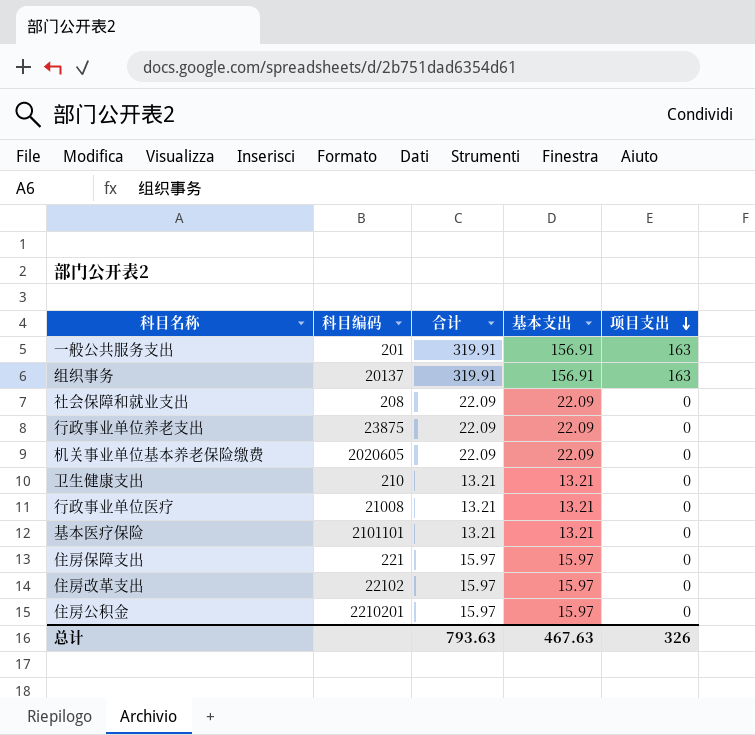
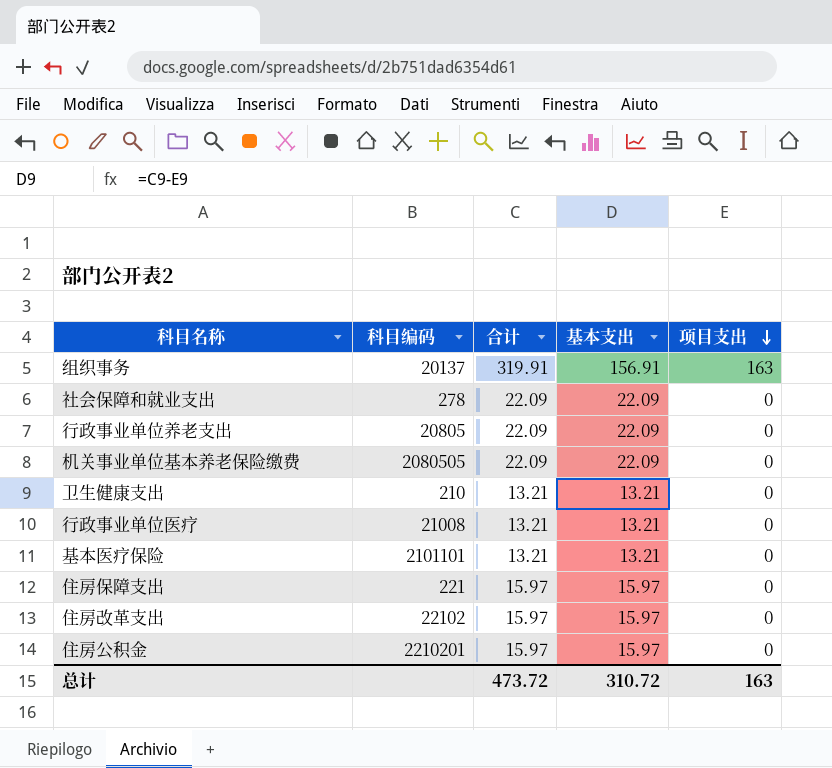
row 一般公共服务支出: 201 | 319.91 | 156.91 | 163 -> none
社会保障和就业支出 | 科目编码: 208 -> 278
行政事业单位养老支出 | 科目编码: 23875 -> 20805
机关事业单位基本养老保险缴费 | 科目编码: 2020605 -> 2080505
总计 | 合计: 793.63 -> 473.72
总计 | 基本支出: 467.63 -> 310.72
总计 | 项目支出: 326 -> 163

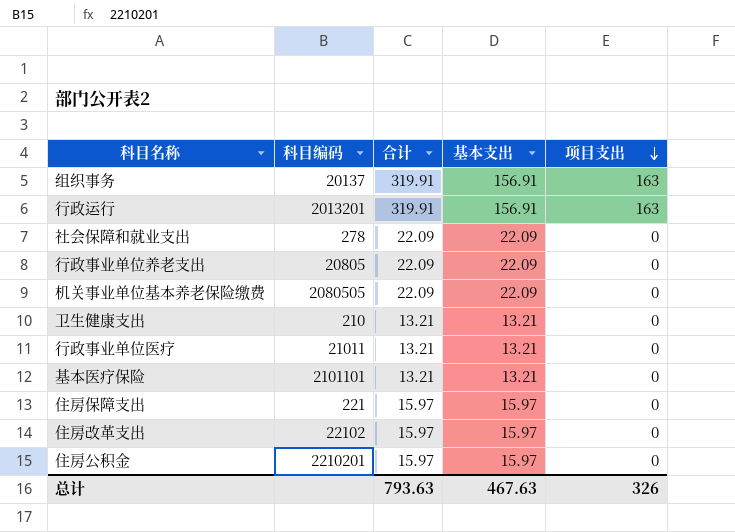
row 行政运行: none -> 2013201 | 319.91 | 156.91 | 163
行政事业单位医疗 | 科目编码: 21008 -> 21011
总计 | 合计: 473.72 -> 793.63
总计 | 基本支出: 310.72 -> 467.63
总计 | 项目支出: 163 -> 326

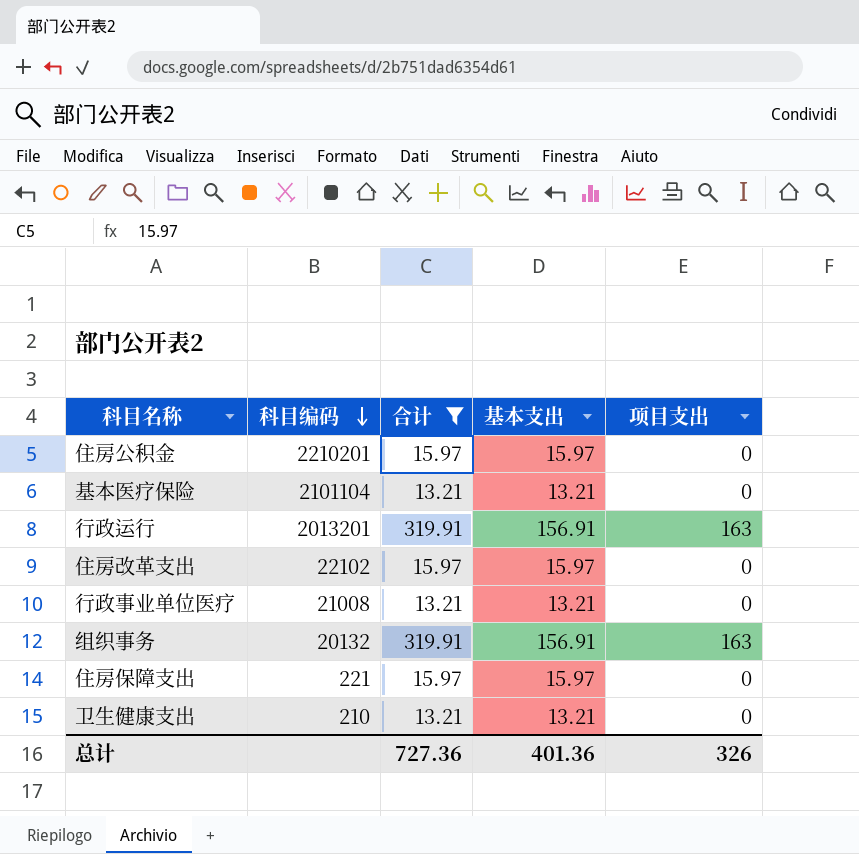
filter: none -> 合计 != 22.09
row order: 项目支出 descending -> 科目编码 descending
基本医疗保险 | 科目编码: 2101101 -> 2101104
行政事业单位医疗 | 科目编码: 21011 -> 21008
组织事务 | 科目编码: 20137 -> 20132
总计 | 合计: 793.63 -> 727.36
总计 | 基本支出: 467.63 -> 401.36

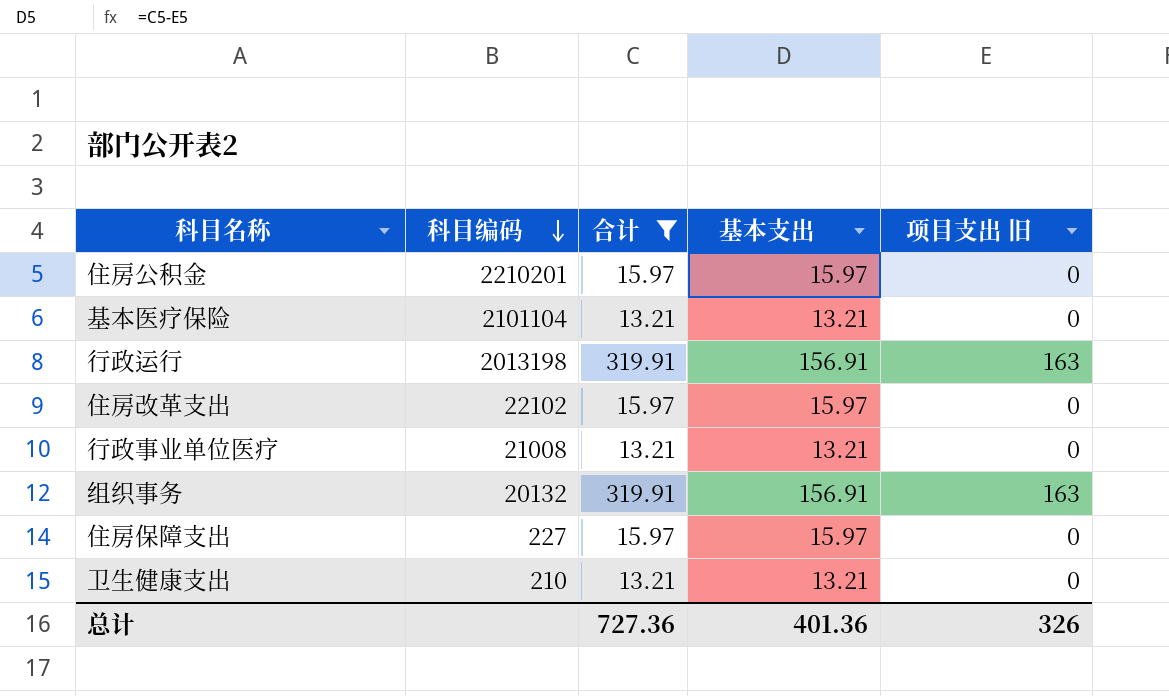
column name: 项目支出 -> 项目支出 旧
行政运行 | 科目编码: 2013201 -> 2013198
住房保障支出 | 科目编码: 221 -> 227

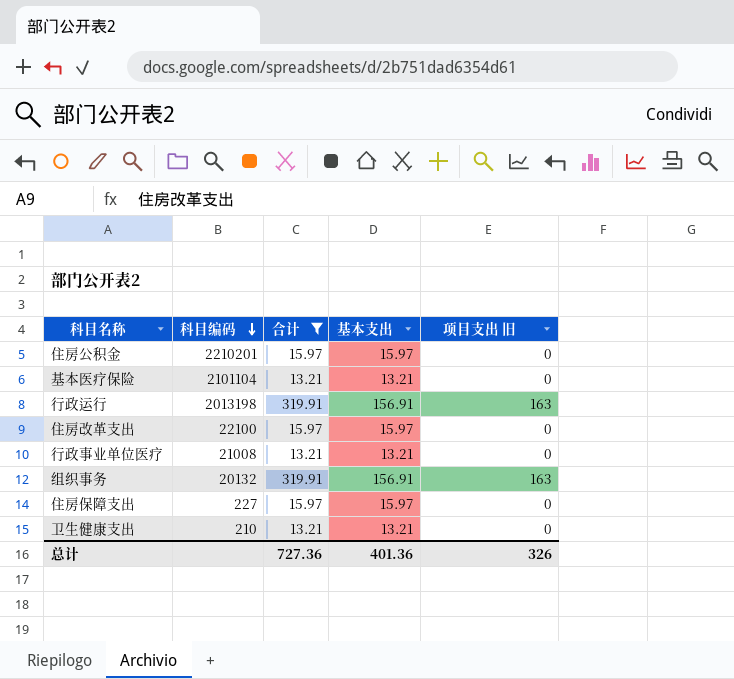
住房改革支出 | 科目编码: 22102 -> 22100

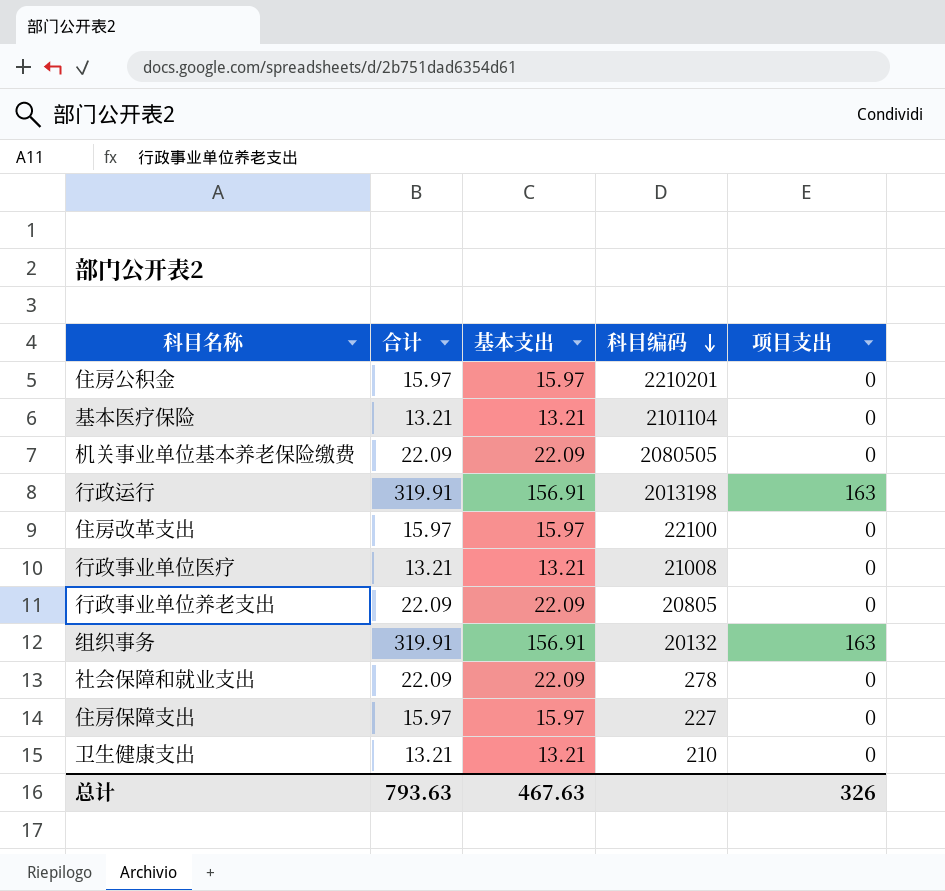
filter: 合计 != 22.09 -> none
column 科目编码 | position: 2 -> 4
column name: 项目支出 旧 -> 项目支出
总计 | 合计: 727.36 -> 793.63
总计 | 基本支出: 401.36 -> 467.63

